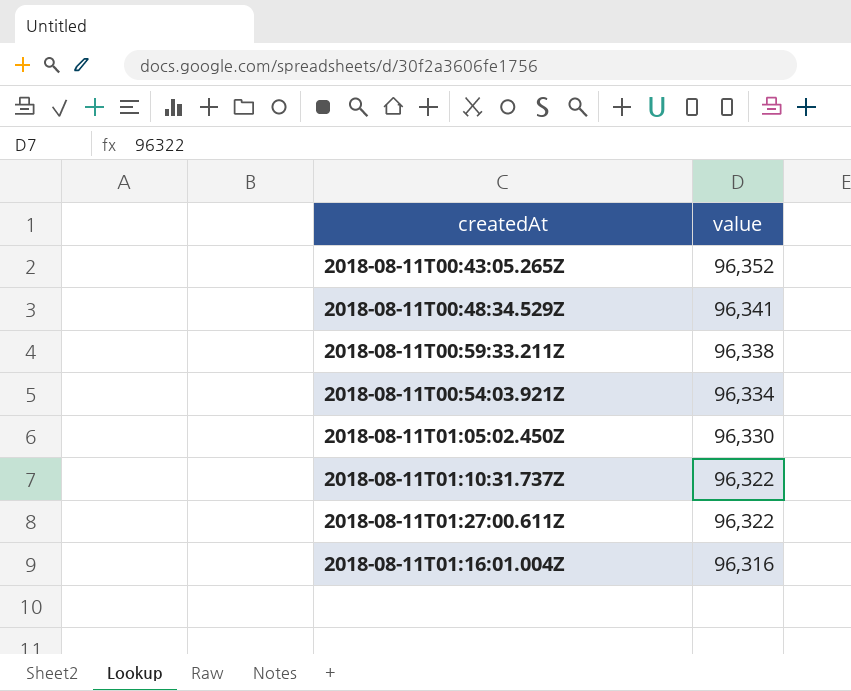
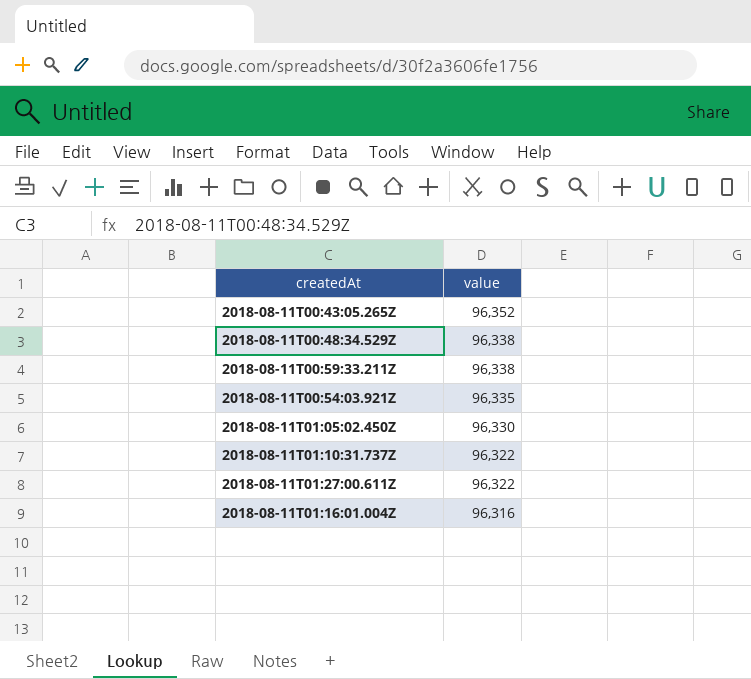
2018-08-11T00:48:34.529Z | value: 96,341 -> 96,338
2018-08-11T00:54:03.921Z | value: 96,334 -> 96,335

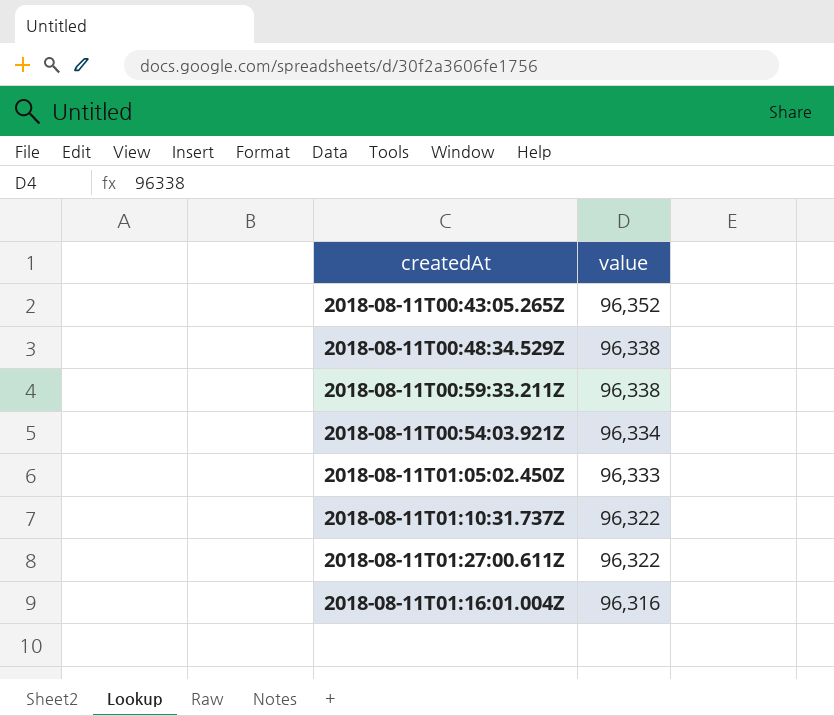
2018-08-11T00:54:03.921Z | value: 96,335 -> 96,334
2018-08-11T01:05:02.450Z | value: 96,330 -> 96,333

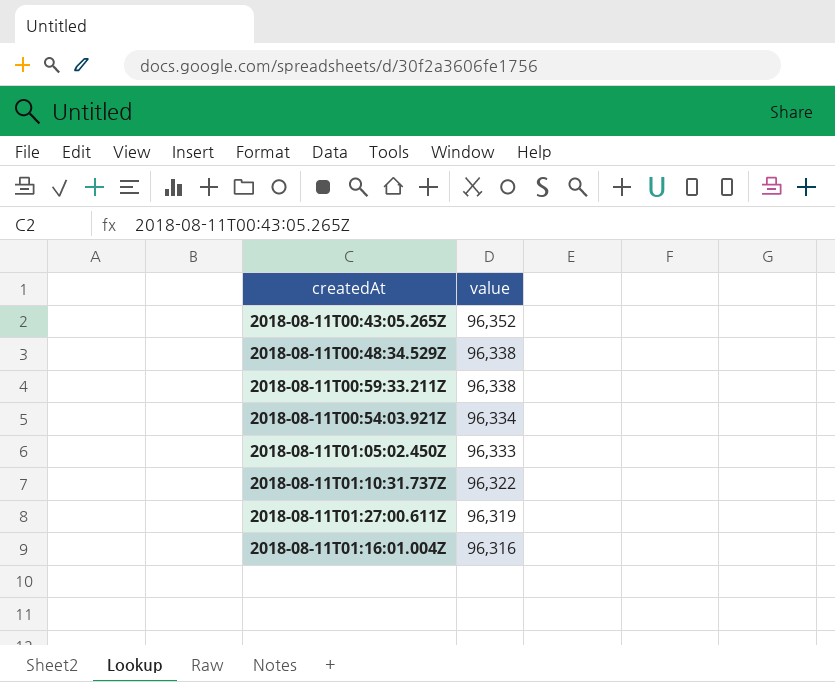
2018-08-11T01:27:00.611Z | value: 96,322 -> 96,319

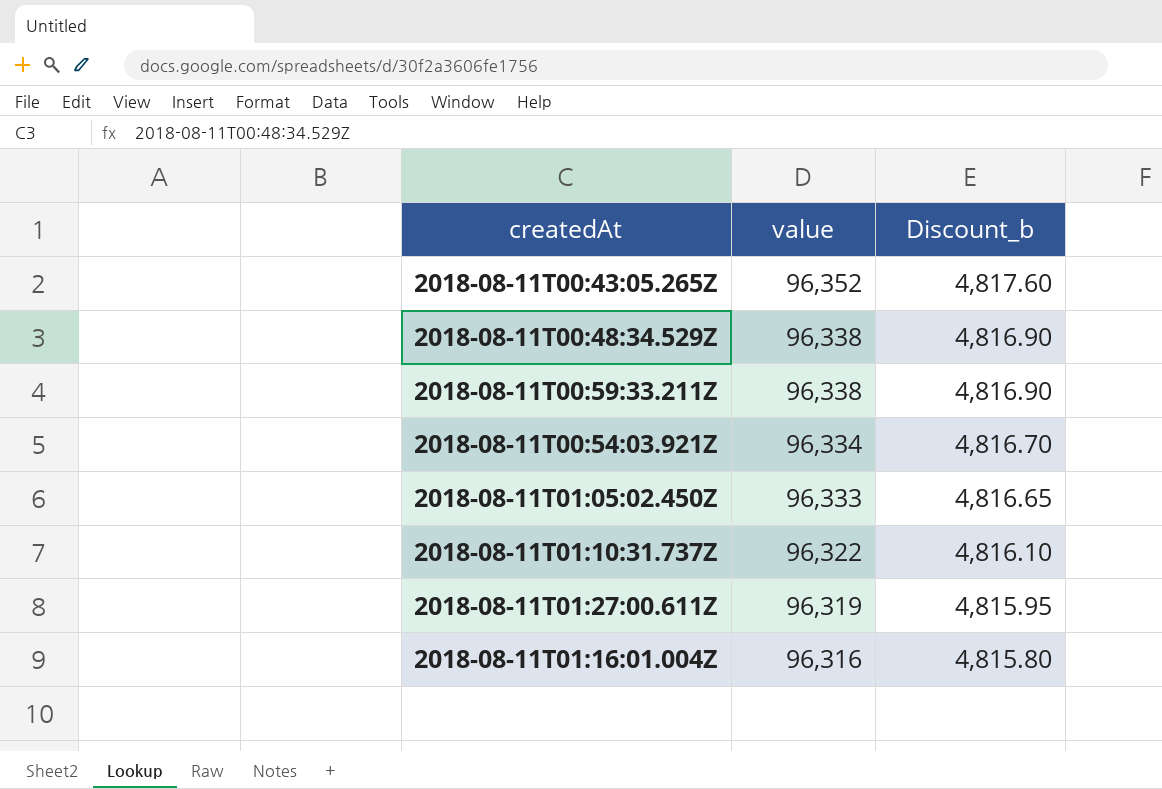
column Discount_b | formula: none -> [value] * 0.05

